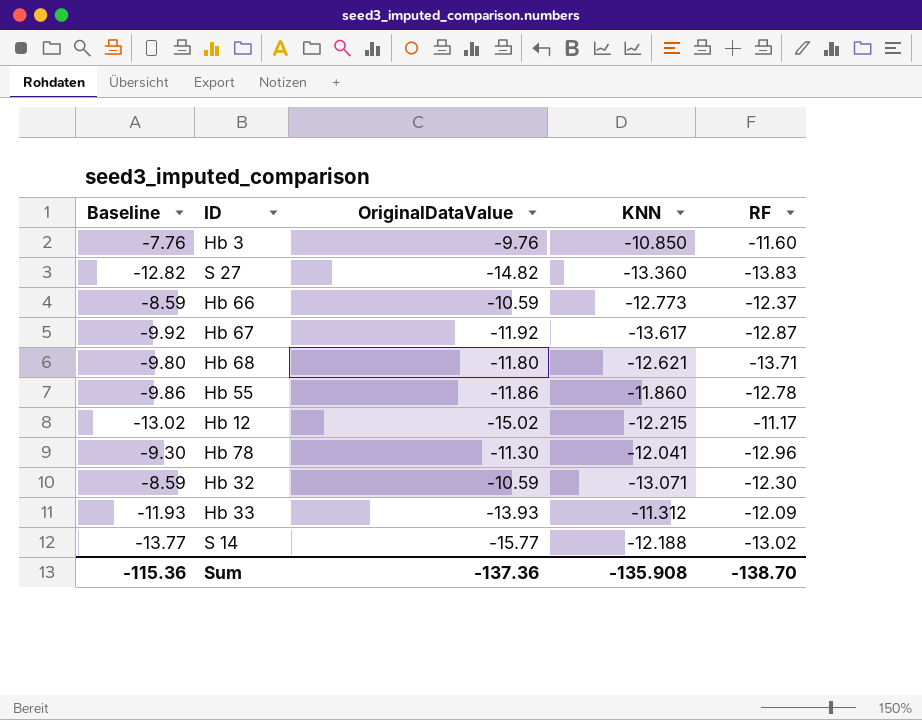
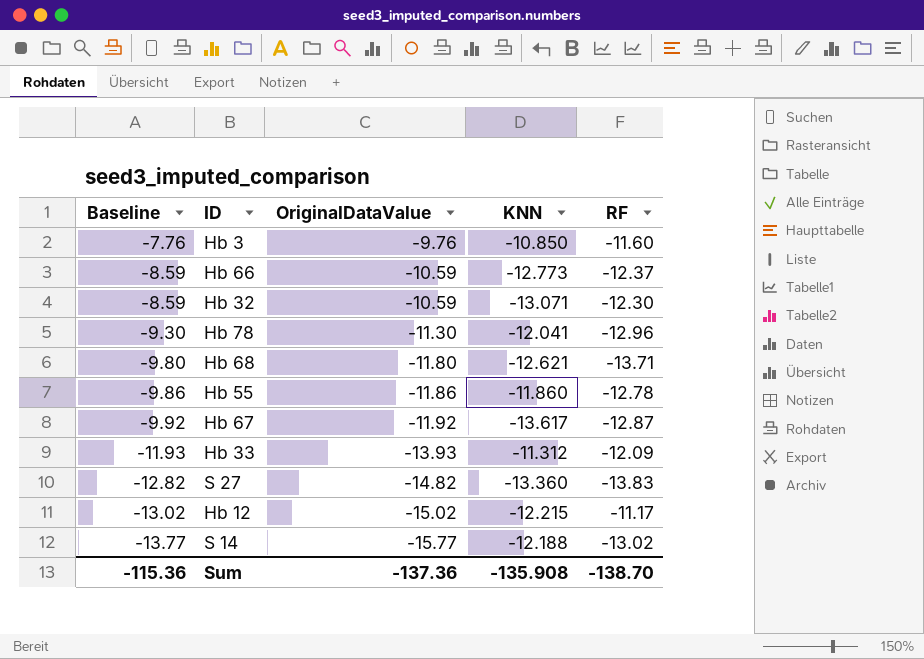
row order: none -> Baseline descending

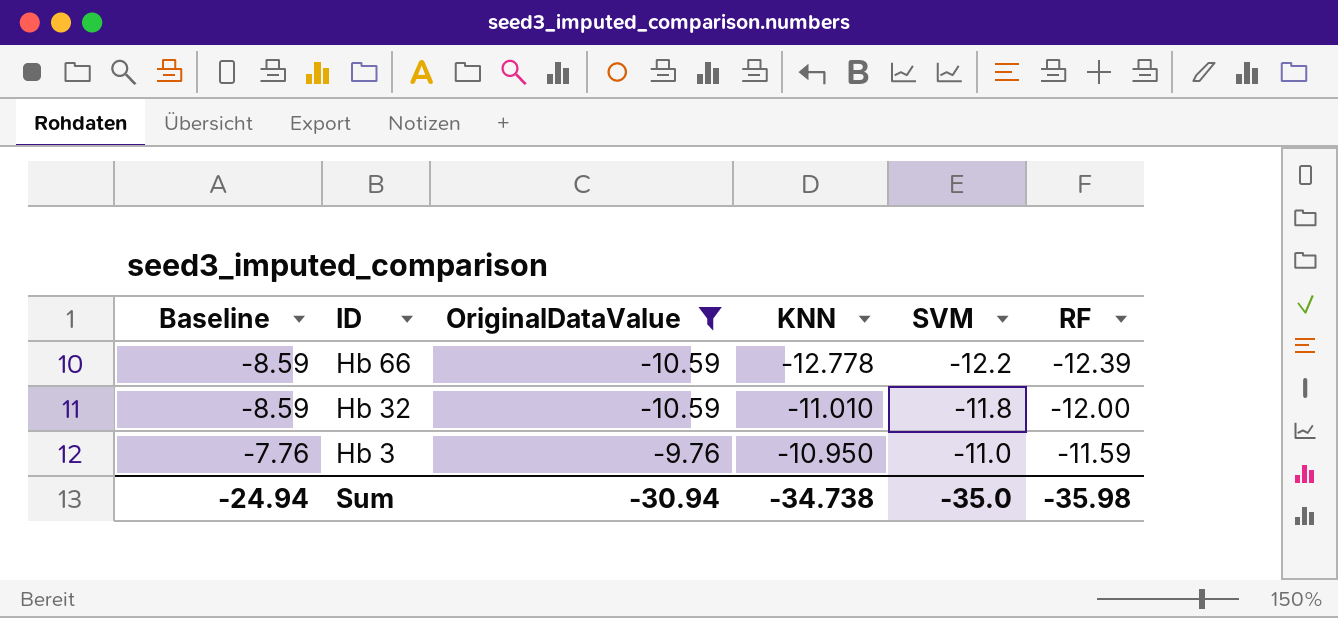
filter: none -> OriginalDataValue >= -10.59
row order: Baseline descending -> Baseline ascending
column SVM | position: none -> 5
Hb 66 | KNN: -12.773 -> -12.778
Hb 66 | RF: -12.37 -> -12.39
Hb 32 | KNN: -13.071 -> -11.010
Hb 32 | RF: -12.30 -> -12.00
Hb 3 | KNN: -10.850 -> -10.950
Hb 3 | RF: -11.60 -> -11.59
Sum | Baseline: -115.36 -> -24.94
Sum | OriginalDataValue: -137.36 -> -30.94
Sum | KNN: -135.908 -> -34.738
Sum | RF: -138.70 -> -35.98

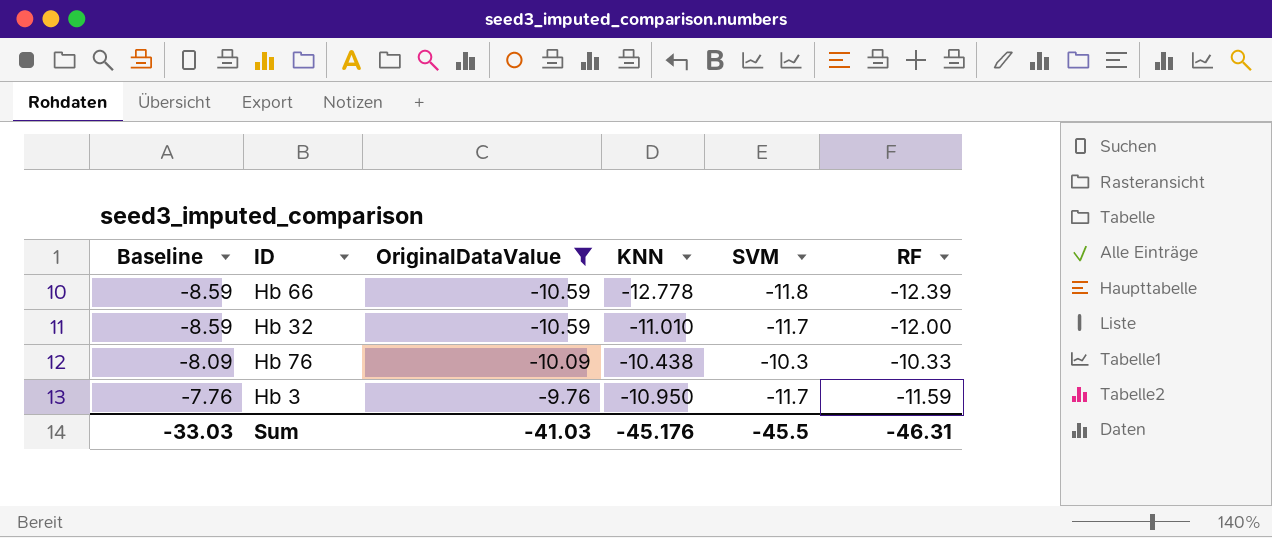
Hb 66 | SVM: -12.2 -> -11.8
Hb 32 | SVM: -11.8 -> -11.7
row Hb 76: none -> -8.09 | -10.09 | -10.438 | -10.3 | -10.33
Hb 3 | SVM: -11.0 -> -11.7
Sum | Baseline: -24.94 -> -33.03
Sum | OriginalDataValue: -30.94 -> -41.03
Sum | KNN: -34.738 -> -45.176
Sum | SVM: -35.0 -> -45.5
Sum | RF: -35.98 -> -46.31

